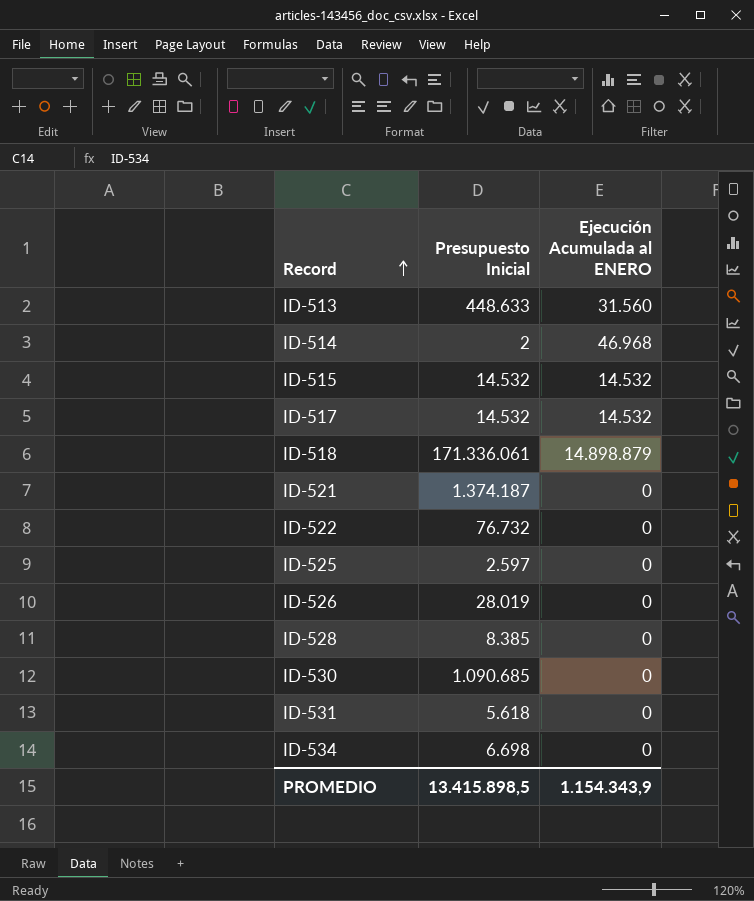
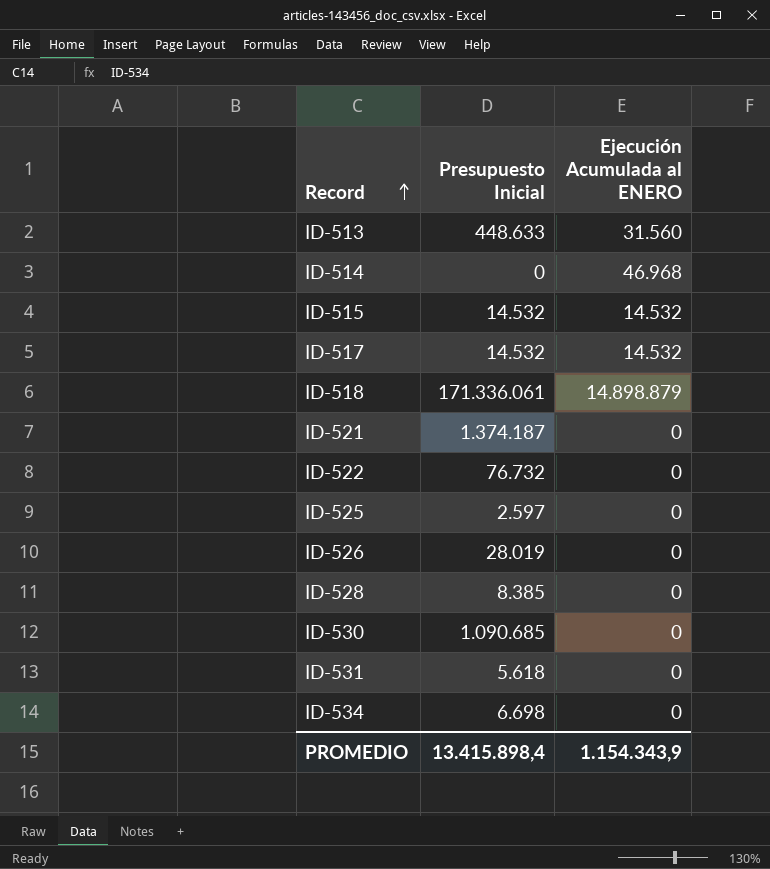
ID-514 | Presupuesto Inicial: 2 -> 0
PROMEDIO | Presupuesto Inicial: 13.415.898,5 -> 13.415.898,4

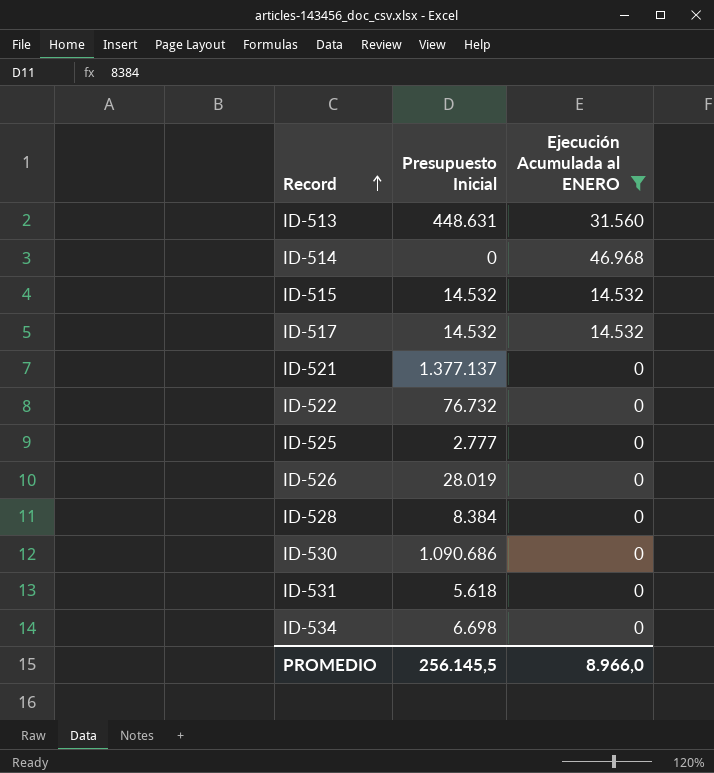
filter: none -> Ejecución Acumulada al ENERO != 14.898.879
ID-513 | Presupuesto Inicial: 448.633 -> 448.631
ID-521 | Presupuesto Inicial: 1.374.187 -> 1.377.137
ID-525 | Presupuesto Inicial: 2.597 -> 2.777
ID-528 | Presupuesto Inicial: 8.385 -> 8.384
ID-530 | Presupuesto Inicial: 1.090.685 -> 1.090.686
PROMEDIO | Presupuesto Inicial: 13.415.898,4 -> 256.145,5
PROMEDIO | Ejecución Acumulada al ENERO: 1.154.343,9 -> 8.966,0

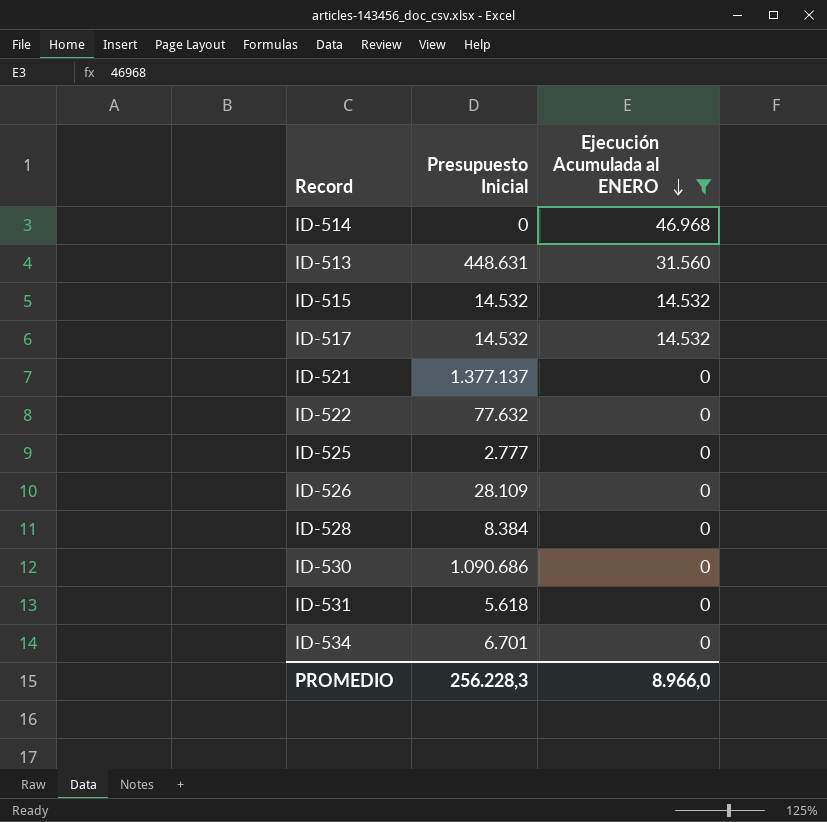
row order: Record ascending -> Ejecución Acumulada al ENERO descending
ID-522 | Presupuesto Inicial: 76.732 -> 77.632
ID-526 | Presupuesto Inicial: 28.019 -> 28.109
ID-534 | Presupuesto Inicial: 6.698 -> 6.701
PROMEDIO | Presupuesto Inicial: 256.145,5 -> 256.228,3

